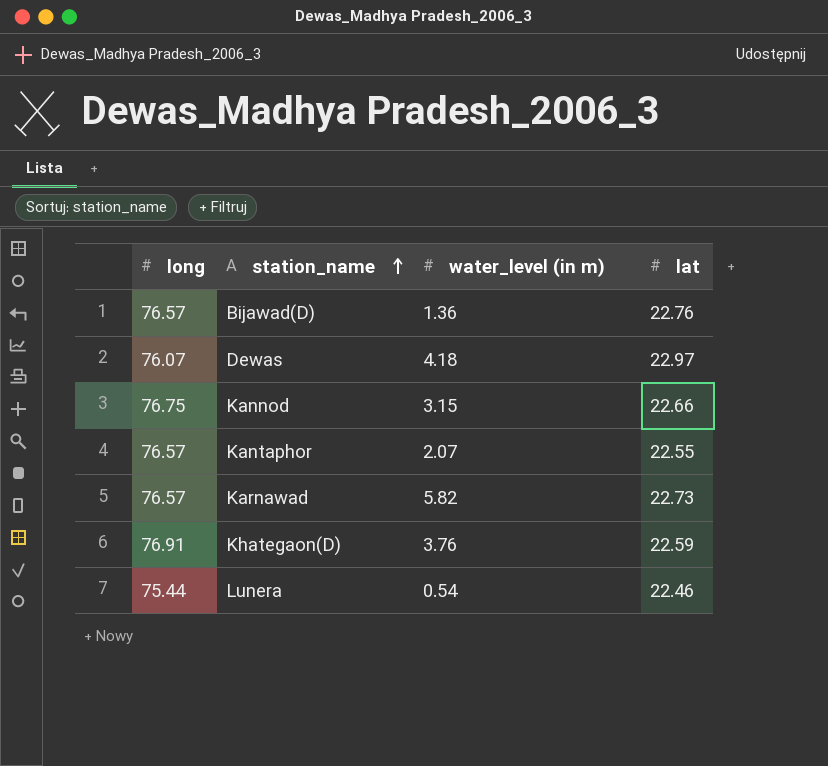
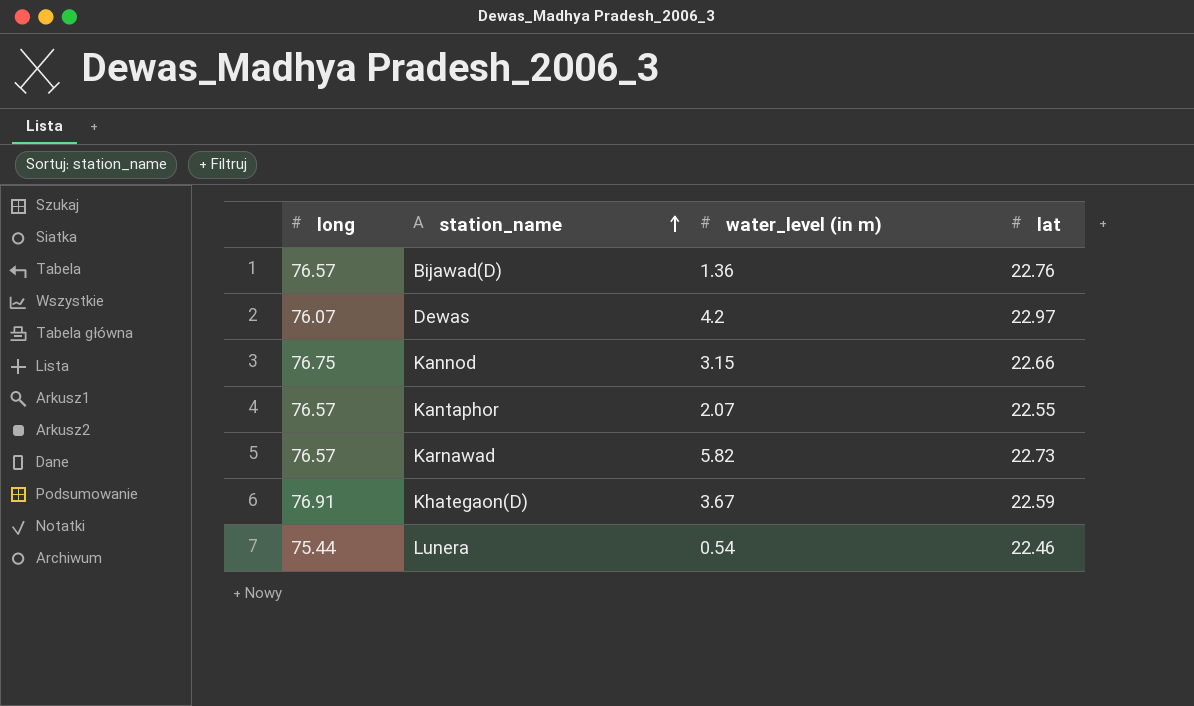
Dewas | water_level (in m): 4.18 -> 4.2
Khategaon(D) | water_level (in m): 3.76 -> 3.67

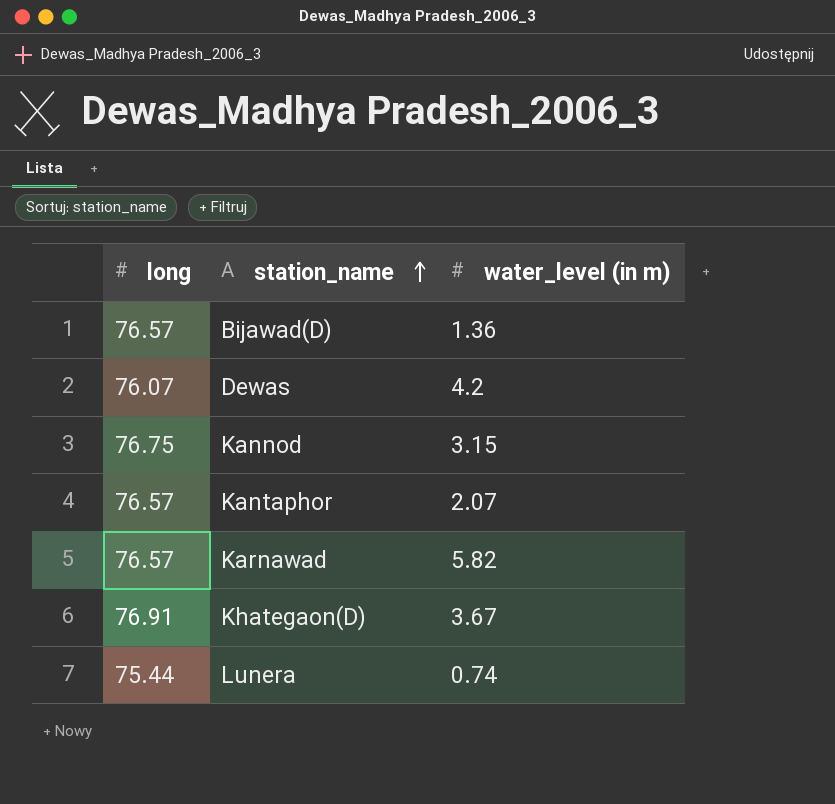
column lat | position: 4 -> none
Lunera | water_level (in m): 0.54 -> 0.74

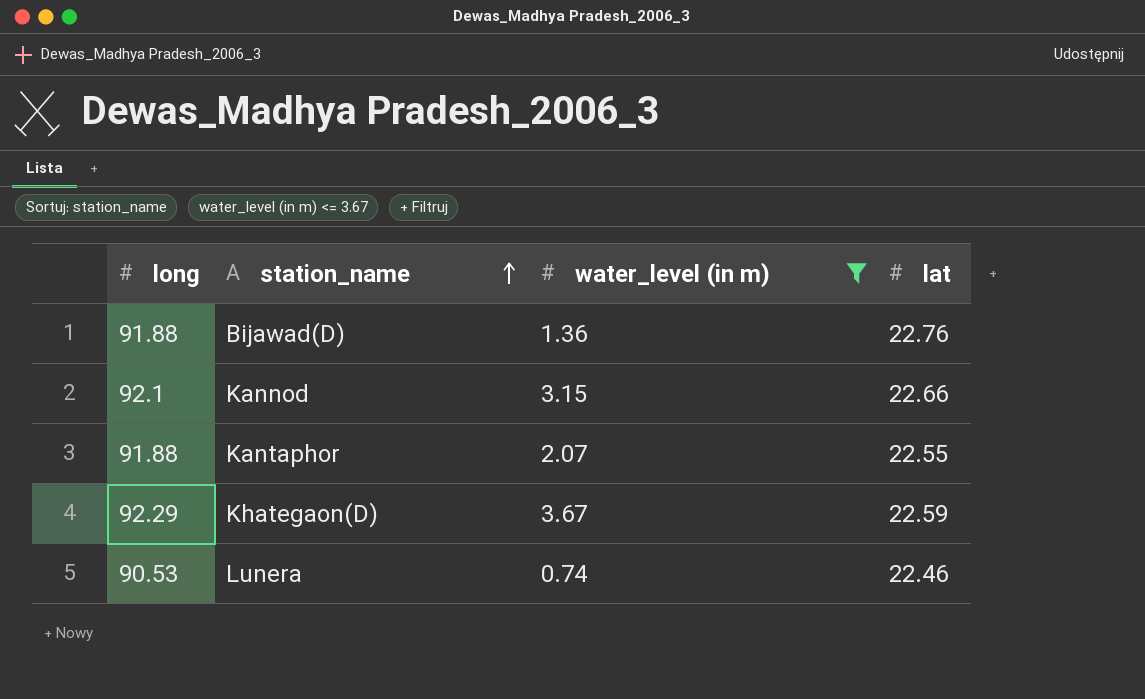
filter: none -> water_level (in m) <= 3.67
column lat | position: none -> 4
Bijawad(D) | long: 76.57 -> 91.88
Kannod | long: 76.75 -> 92.1
Kantaphor | long: 76.57 -> 91.88
Khategaon(D) | long: 76.91 -> 92.29
Lunera | long: 75.44 -> 90.53

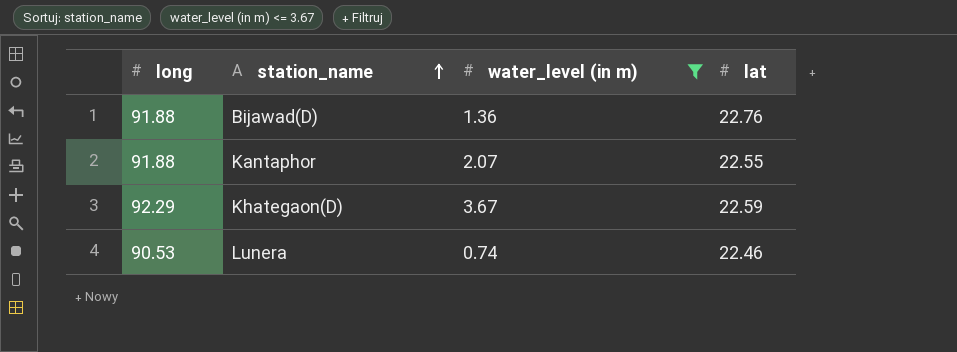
row Kannod: 92.1 | 3.15 | 22.66 -> none

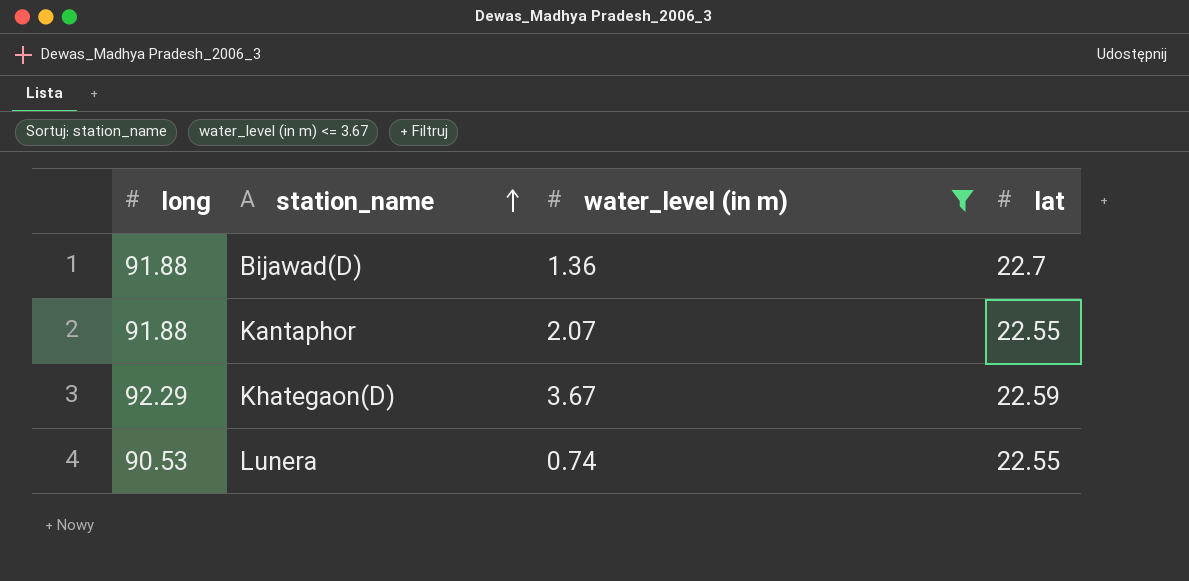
Bijawad(D) | lat: 22.76 -> 22.7
Lunera | lat: 22.46 -> 22.55

